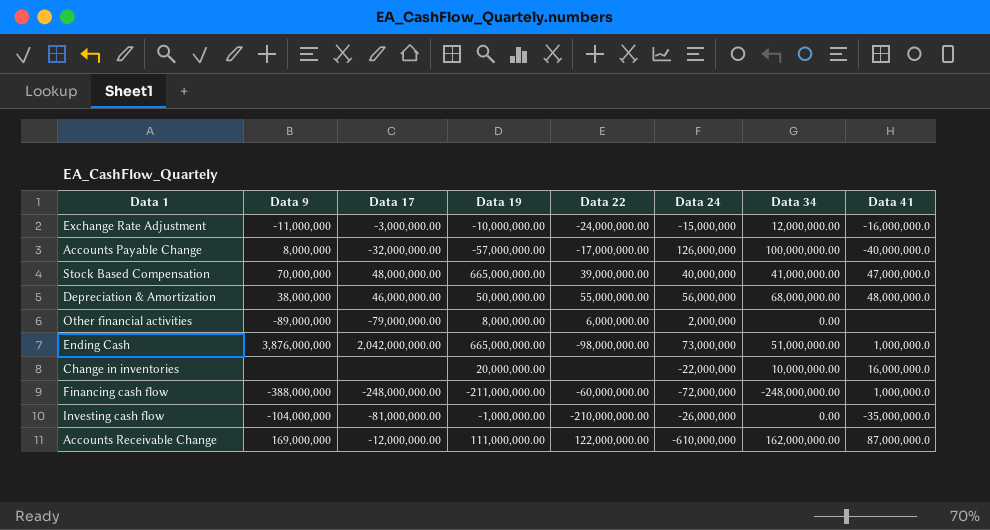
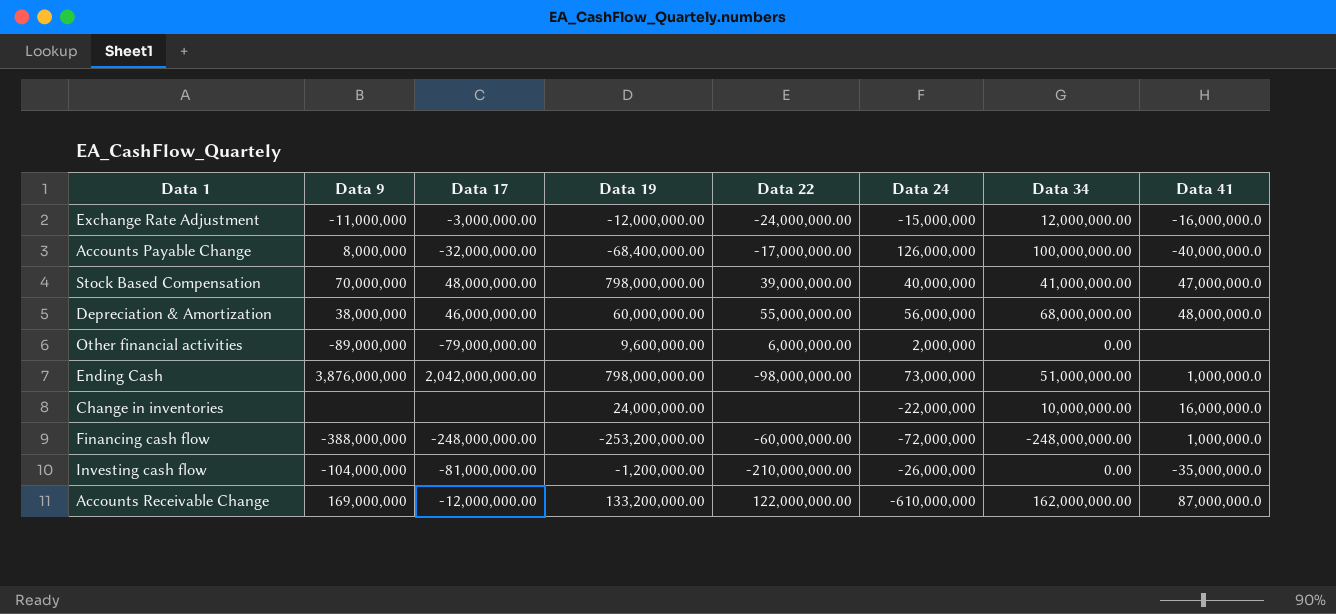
Exchange Rate Adjustment | Data 19: -10,000,000.00 -> -12,000,000.00
Accounts Payable Change | Data 19: -57,000,000.00 -> -68,400,000.00
Stock Based Compensation | Data 19: 665,000,000.00 -> 798,000,000.00
Depreciation & Amortization | Data 19: 50,000,000.00 -> 60,000,000.00
Other financial activities | Data 19: 8,000,000.00 -> 9,600,000.00
Ending Cash | Data 19: 665,000,000.00 -> 798,000,000.00
Change in inventories | Data 19: 20,000,000.00 -> 24,000,000.00
Financing cash flow | Data 19: -211,000,000.00 -> -253,200,000.00
Investing cash flow | Data 19: -1,000,000.00 -> -1,200,000.00
Accounts Receivable Change | Data 19: 111,000,000.00 -> 133,200,000.00

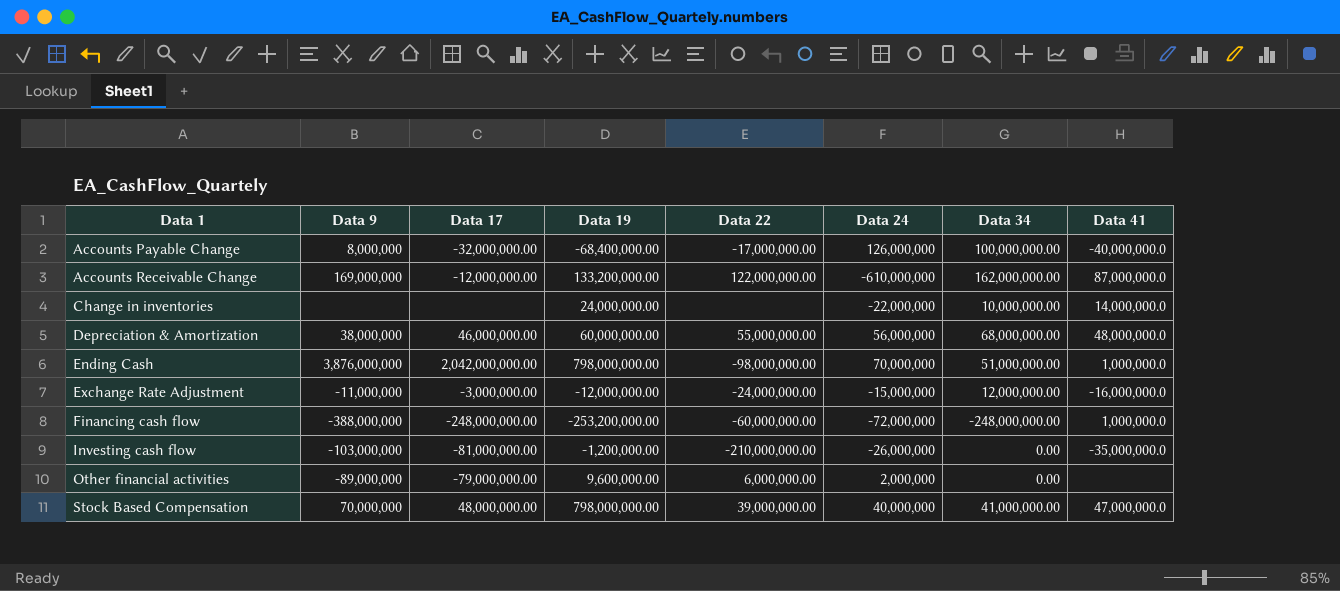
row order: none -> Data 1 ascending
Change in inventories | Data 41: 16,000,000.0 -> 14,000,000.0
Ending Cash | Data 24: 73,000,000 -> 70,000,000
Investing cash flow | Data 9: -104,000,000 -> -103,000,000

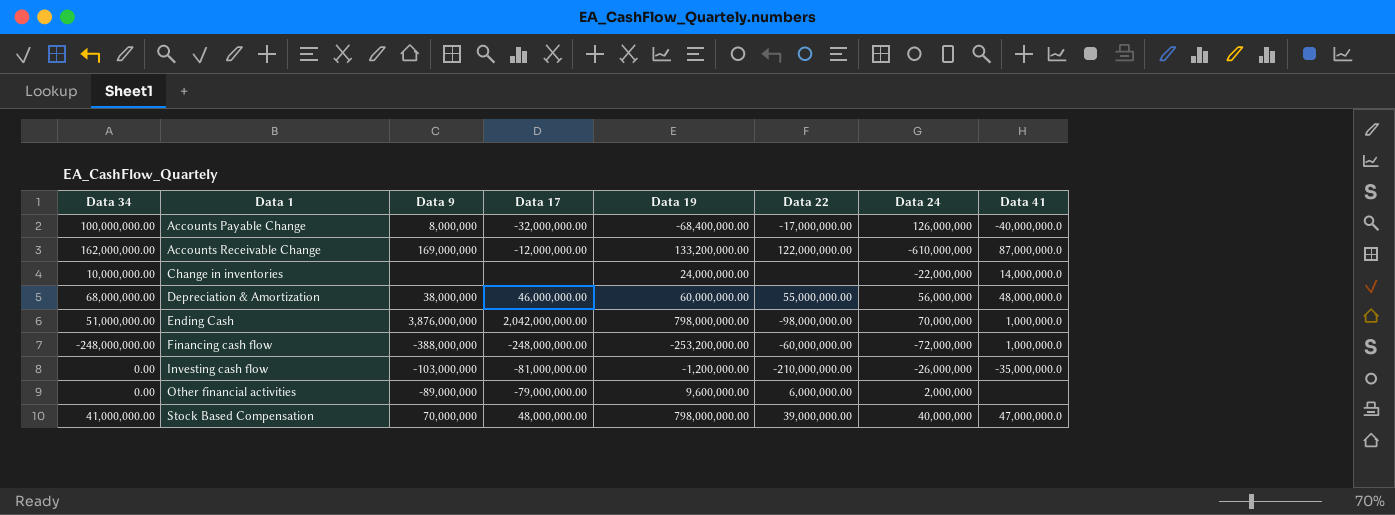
column Data 34 | position: 7 -> 1
row Exchange Rate Adjustment: -11,000,000 | -3,000,000.00 | -12,000,000.00 | -24,000,000.00 | -15,000,000 | 12,000,000.00 | -16,000,000.0 -> none

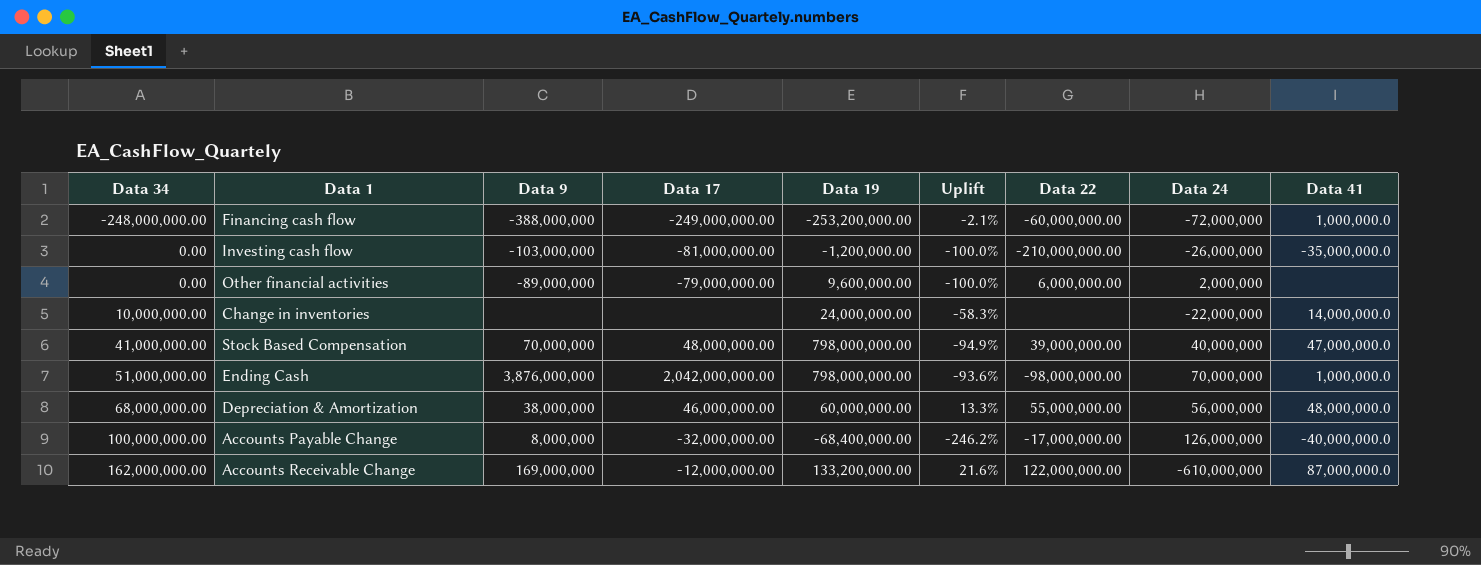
row order: Data 1 ascending -> Data 34 ascending
column Uplift | formula: none -> ([Data 34] - [Data 19]) / [Data 19]
Financing cash flow | Data 17: -248,000,000.00 -> -249,000,000.00

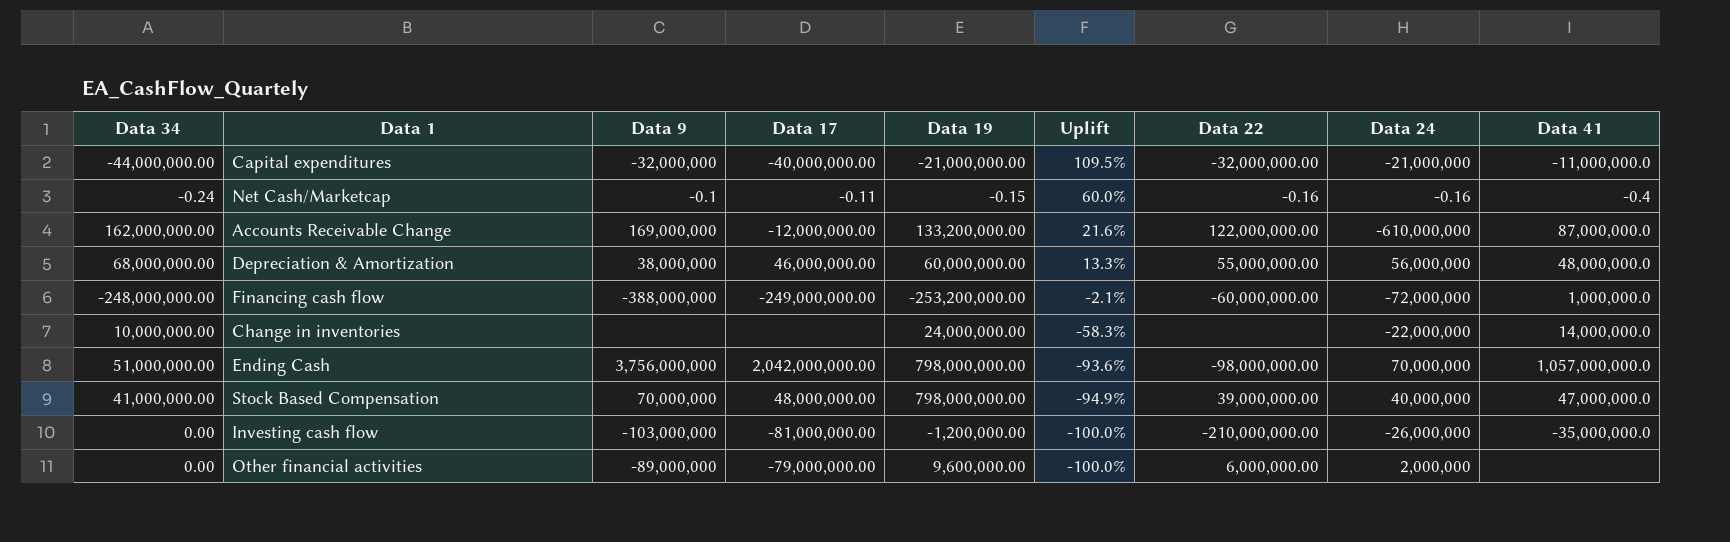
row order: Data 34 ascending -> Uplift descending
row Accounts Payable Change: 100,000,000.00 | 8,000,000 | -32,000,000.00 | -68,400,000.00 | -246.2% | -17,000,000.00 | 126,000,000 | -40,000,000.0 -> none
row Capital expenditures: none -> -44,000,000.00 | -32,000,000 | -40,000,000.00 | -21,000,000.00 | 109.5% | -32,000,000.00 | -21,000,000 | -11,000,000.0
row Net Cash/Marketcap: none -> -0.24 | -0.1 | -0.11 | -0.15 | 60.0% | -0.16 | -0.16 | -0.4
Ending Cash | Data 9: 3,876,000,000 -> 3,756,000,000
Ending Cash | Data 41: 1,000,000.0 -> 1,057,000,000.0

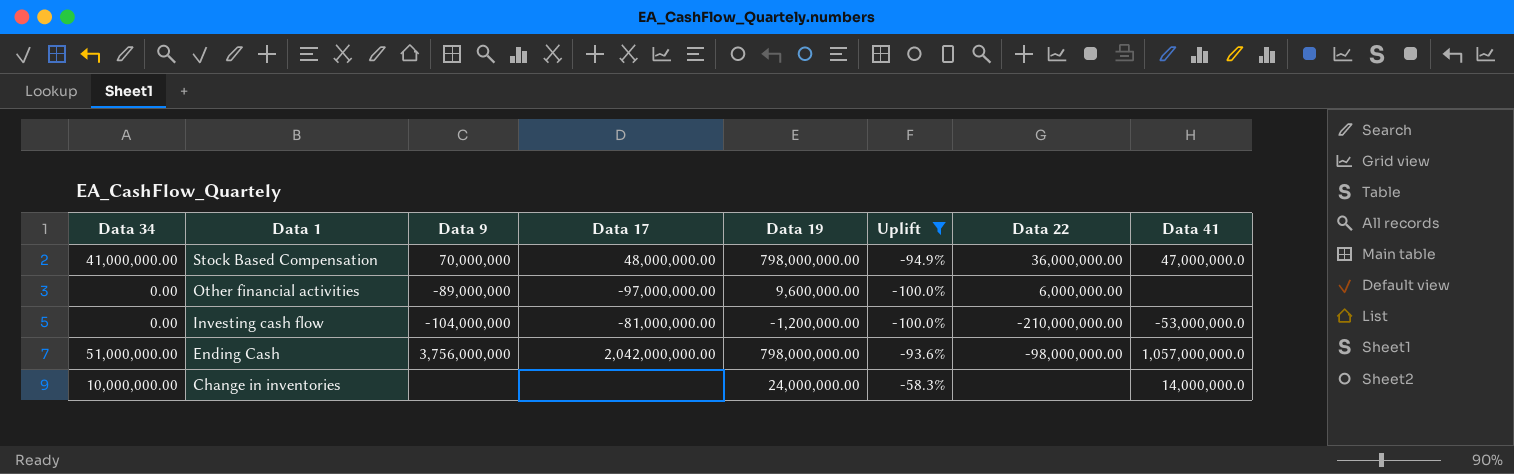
filter: none -> Uplift <= -58.3%
row order: Uplift descending -> Data 1 descending
column Data 24 | position: 8 -> none
Stock Based Compensation | Data 22: 39,000,000.00 -> 36,000,000.00
Other financial activities | Data 17: -79,000,000.00 -> -97,000,000.00
Investing cash flow | Data 9: -103,000,000 -> -104,000,000
Investing cash flow | Data 41: -35,000,000.0 -> -53,000,000.0

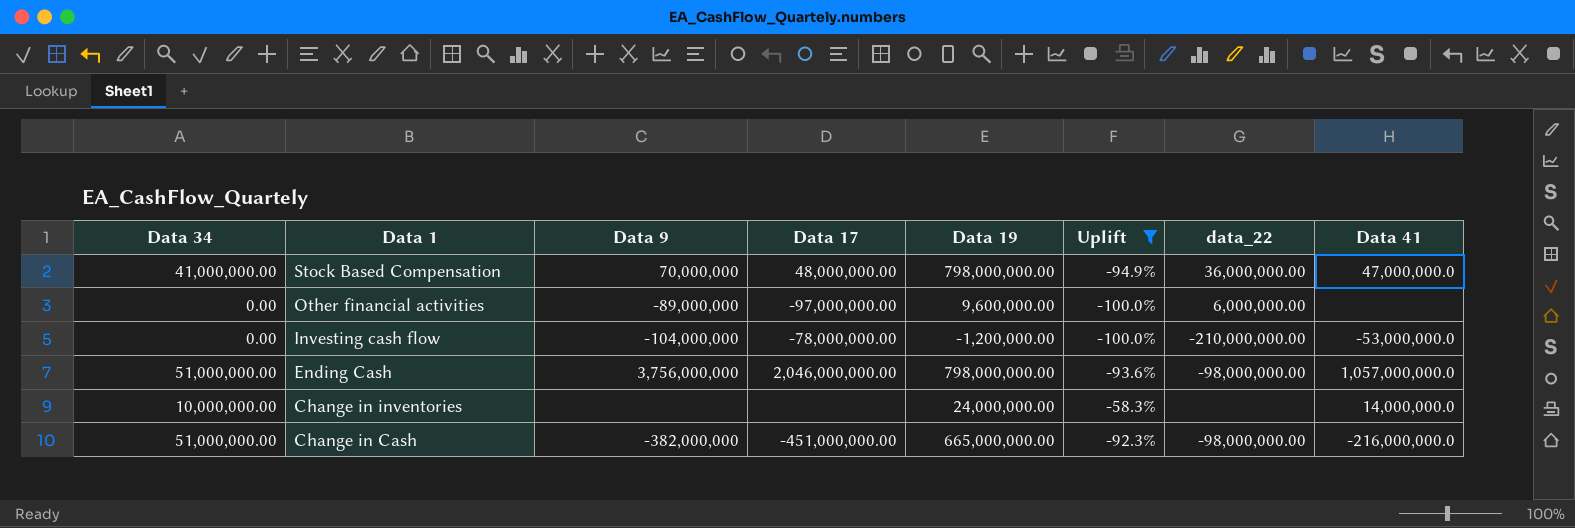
column name: Data 22 -> data_22
Investing cash flow | Data 17: -81,000,000.00 -> -78,000,000.00
Ending Cash | Data 17: 2,042,000,000.00 -> 2,046,000,000.00
row Change in Cash: none -> 51,000,000.00 | -382,000,000 | -451,000,000.00 | 665,000,000.00 | -92.3% | -98,000,000.00 | -216,000,000.0

